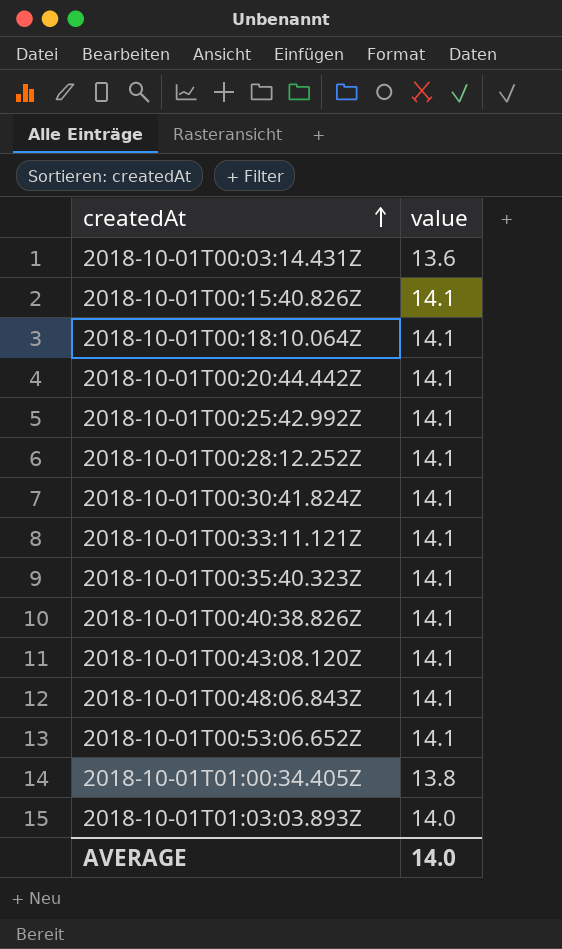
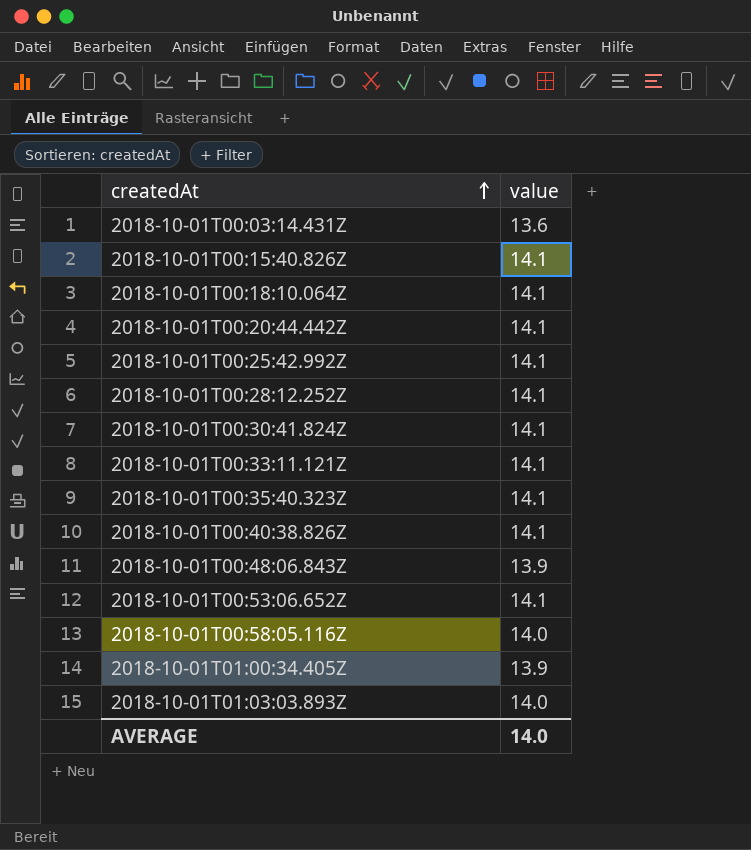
row 2018-10-01T00:43:08.120Z: 14.1 -> none
2018-10-01T00:48:06.843Z | value: 14.1 -> 13.9
row 2018-10-01T00:58:05.116Z: none -> 14.0
2018-10-01T01:00:34.405Z | value: 13.8 -> 13.9

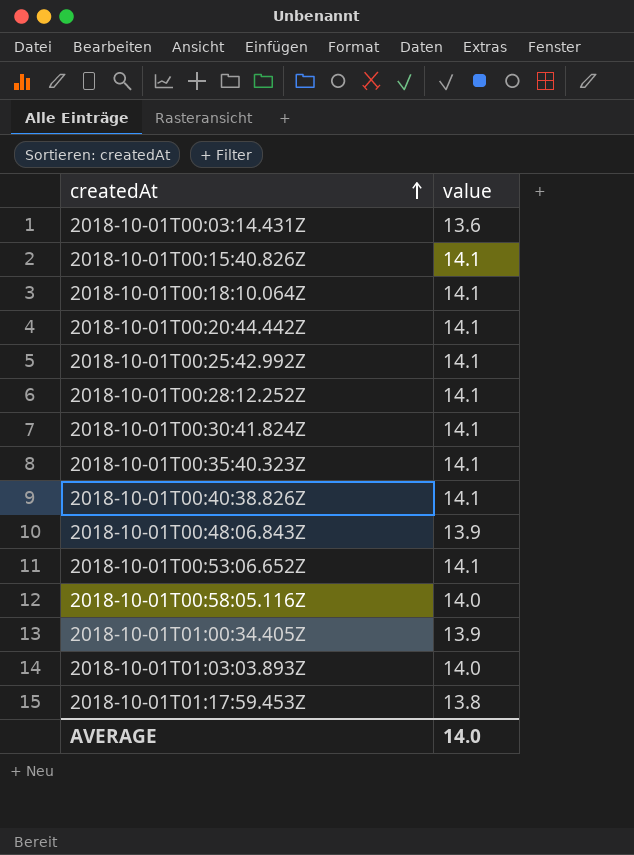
row 2018-10-01T00:33:11.121Z: 14.1 -> none
row 2018-10-01T01:17:59.453Z: none -> 13.8

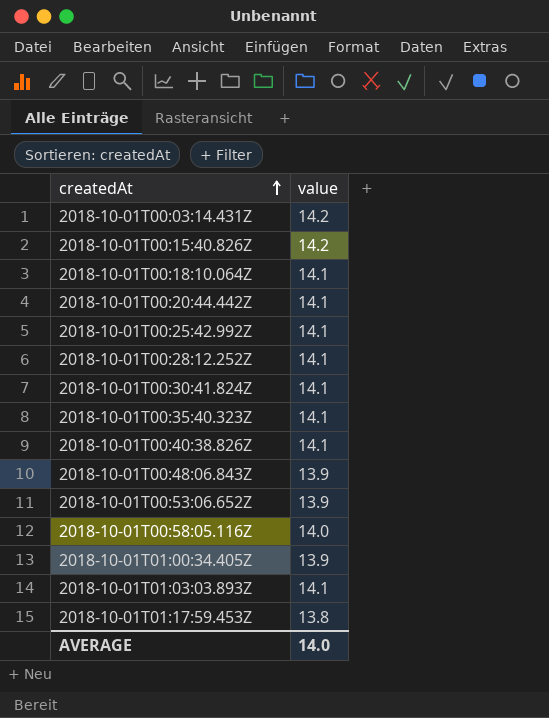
2018-10-01T00:03:14.431Z | value: 13.6 -> 14.2
2018-10-01T00:15:40.826Z | value: 14.1 -> 14.2
2018-10-01T00:53:06.652Z | value: 14.1 -> 13.9
2018-10-01T01:03:03.893Z | value: 14.0 -> 14.1

